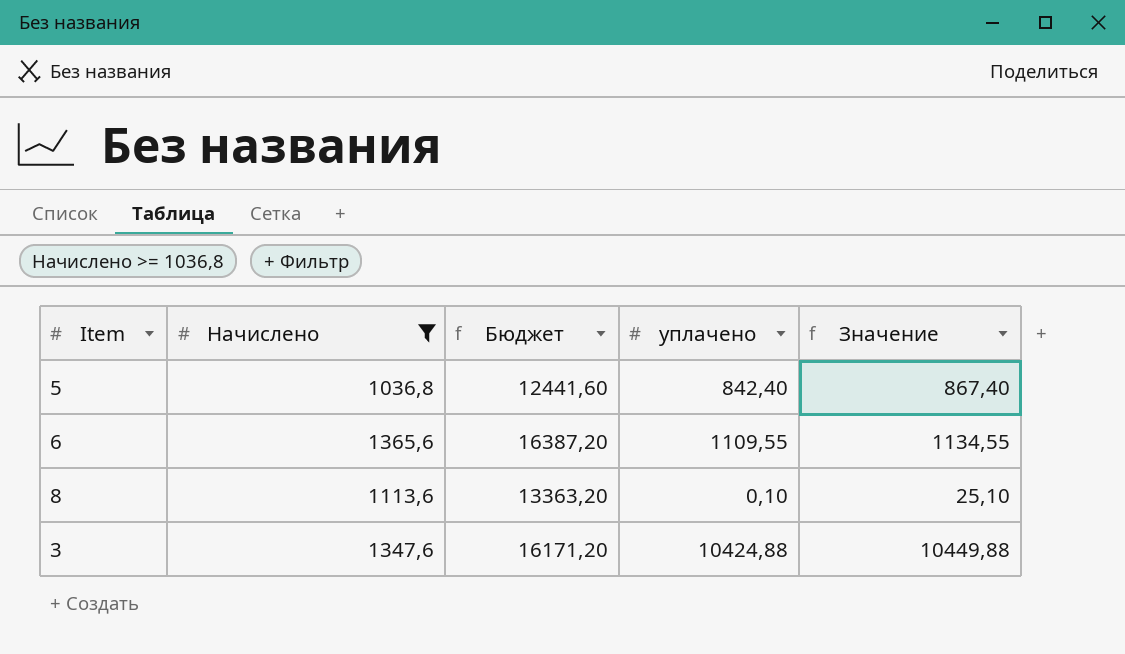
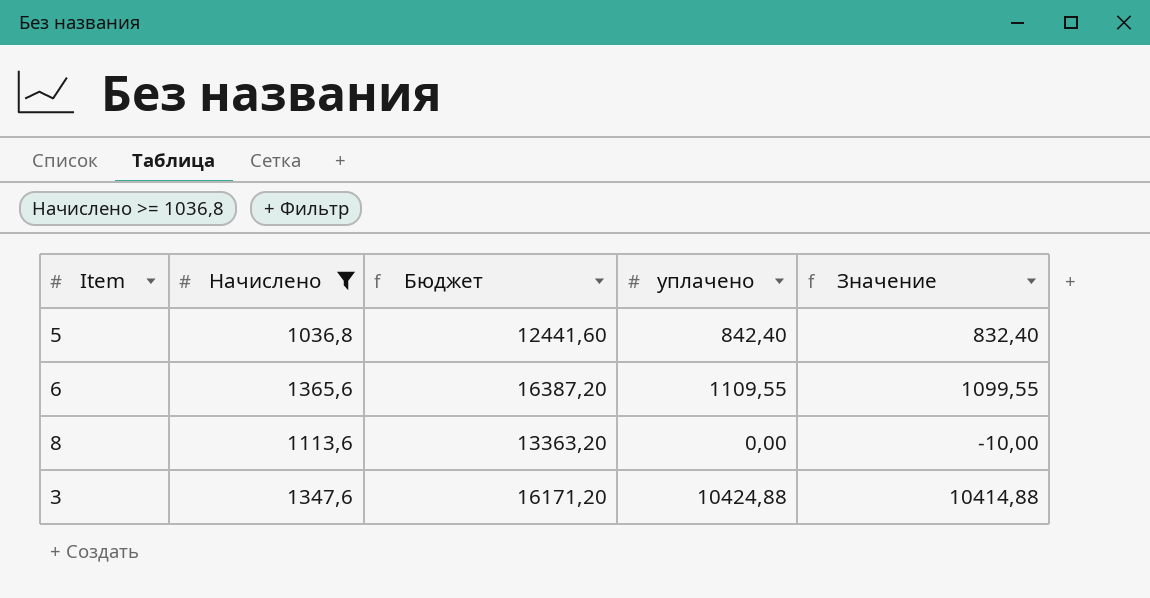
column Значение | formula: [уплачено] + 25 -> [уплачено] - 10
8 | уплачено: 0,10 -> 0,00

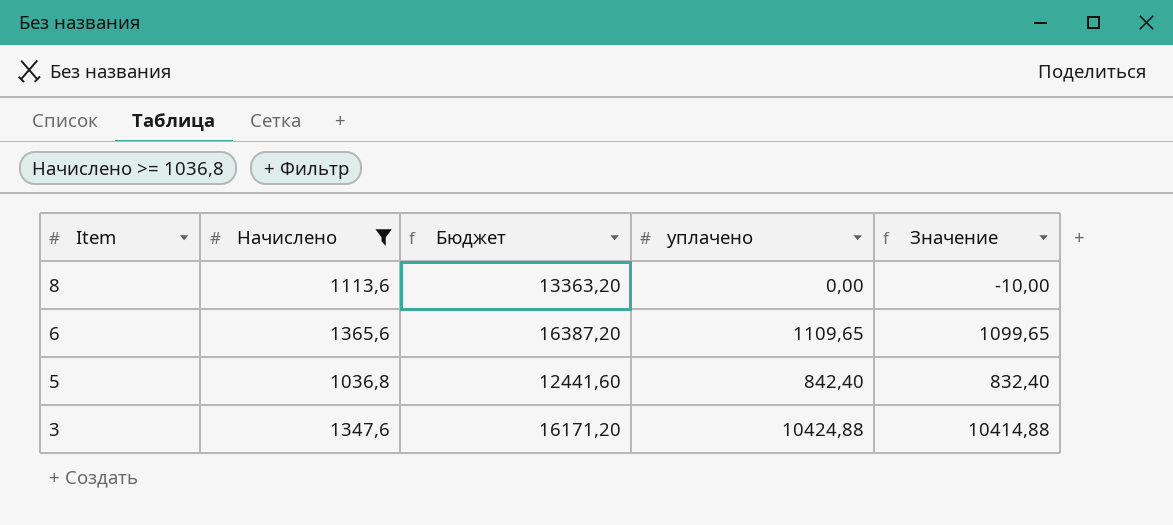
row order: none -> Item descending
6 | уплачено: 1109,55 -> 1109,65
6 | Значение: 1099,55 -> 1099,65

